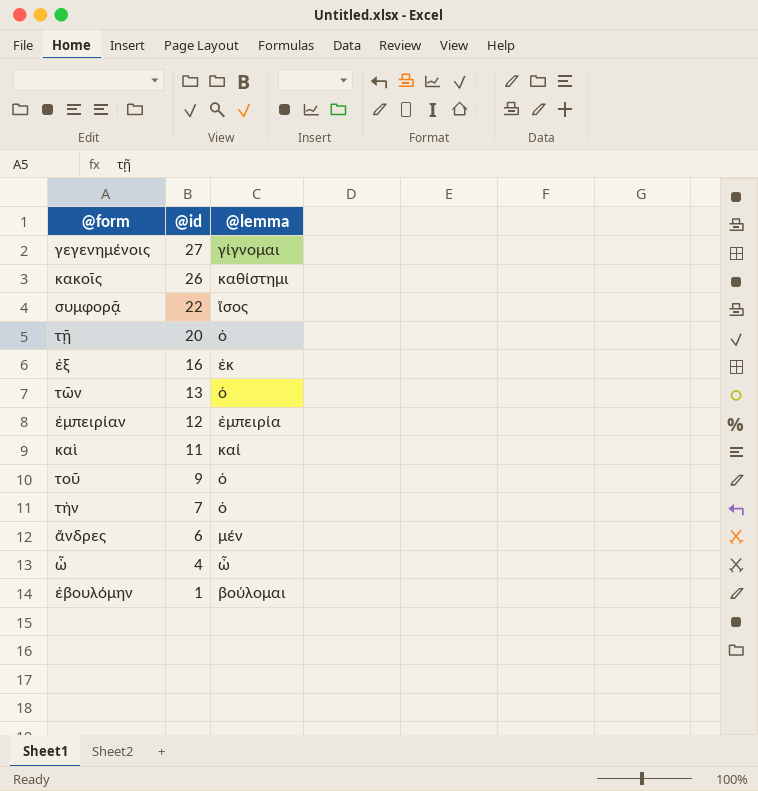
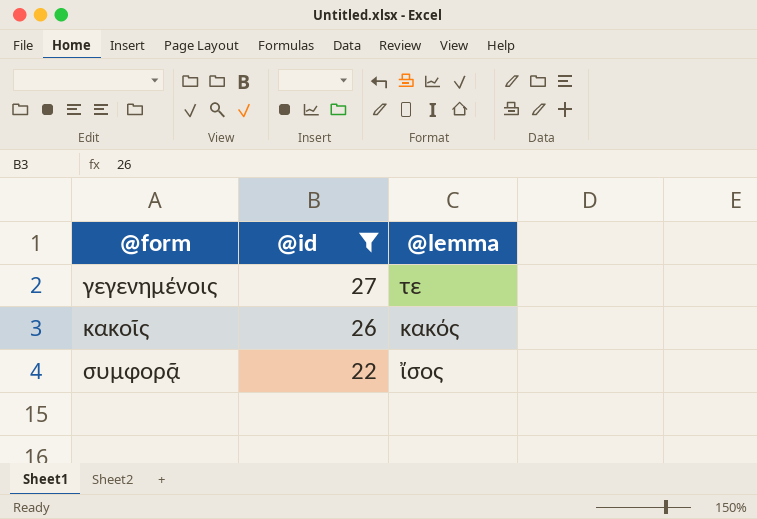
filter: none -> @id >= 22
γεγενημένοις | @lemma: γίγνομαι -> τε
κακοῖς | @lemma: καθίστημι -> κακός

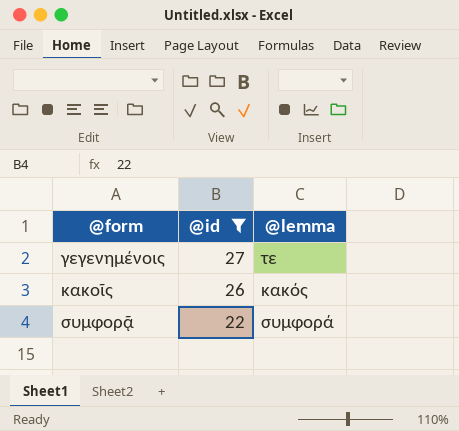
συμφορᾷ | @lemma: ἴσος -> συμφορά

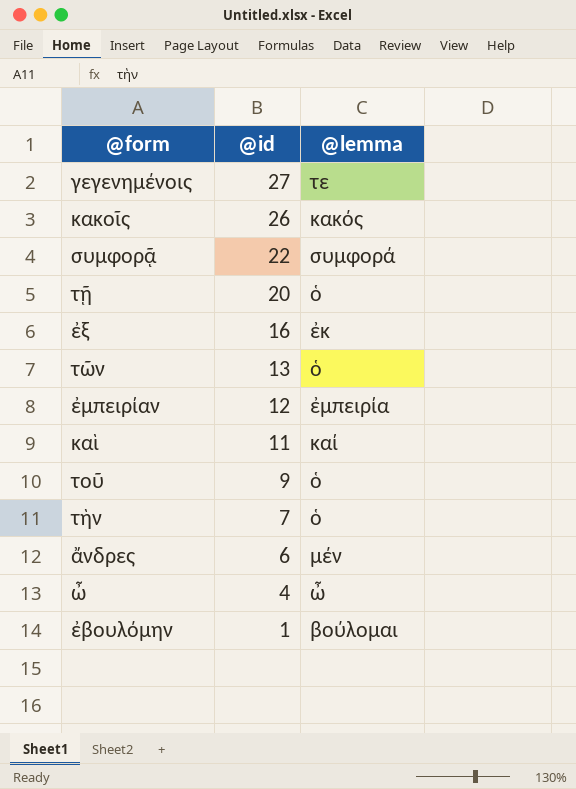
filter: @id >= 22 -> none

